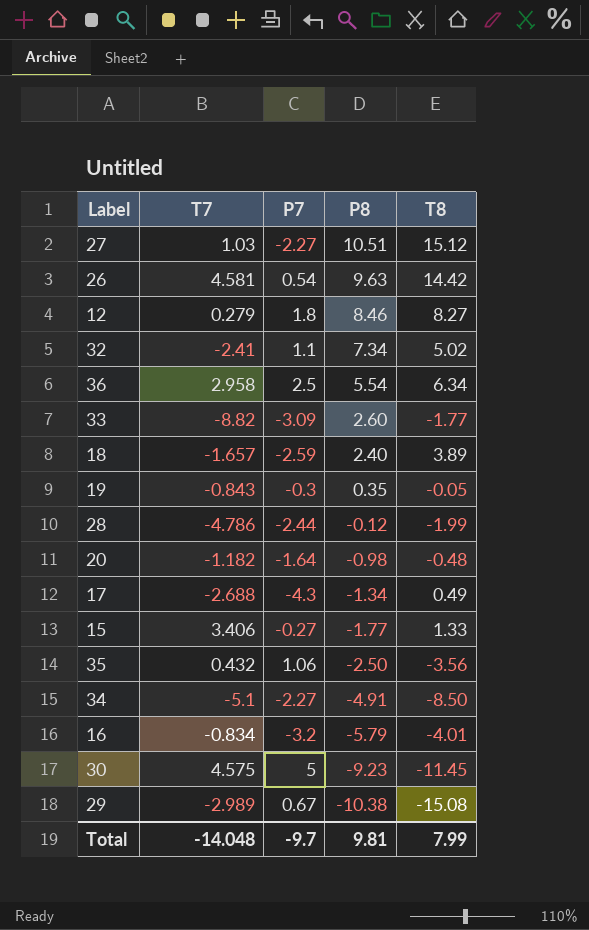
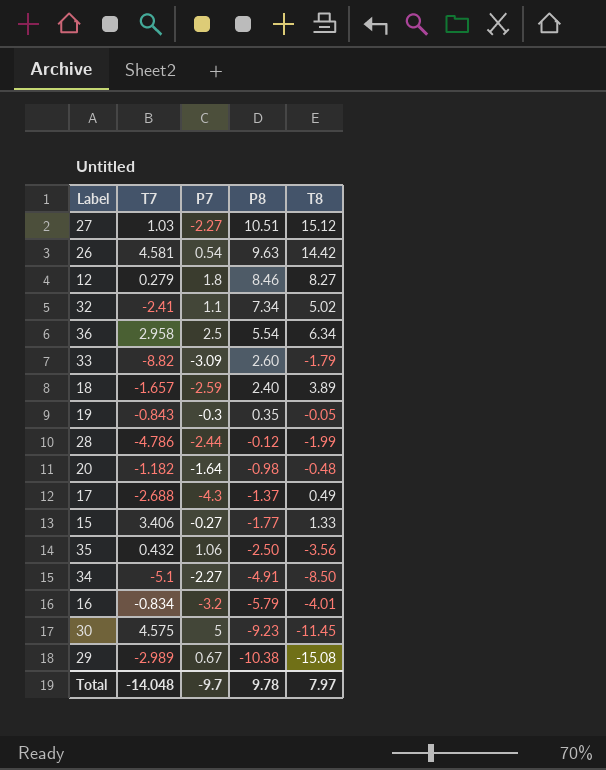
33 | T8: -1.77 -> -1.79
17 | P8: -1.34 -> -1.37
Total | P8: 9.81 -> 9.78
Total | T8: 7.99 -> 7.97

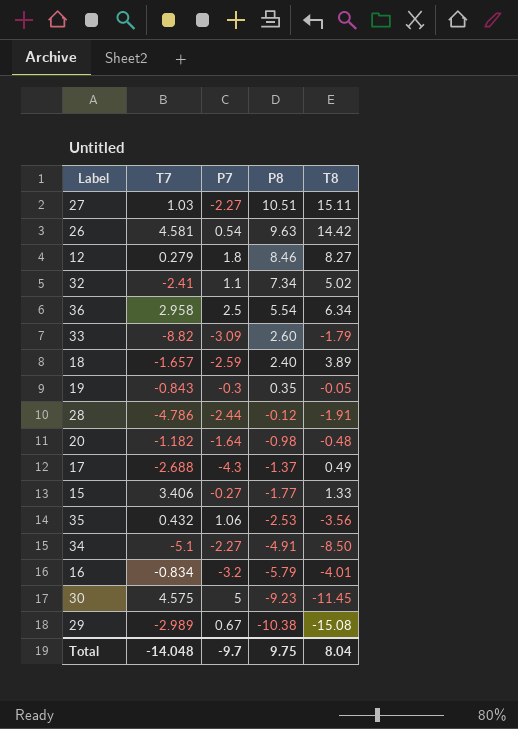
27 | T8: 15.12 -> 15.11
28 | T8: -1.99 -> -1.91
35 | P8: -2.50 -> -2.53
Total | P8: 9.78 -> 9.75
Total | T8: 7.97 -> 8.04

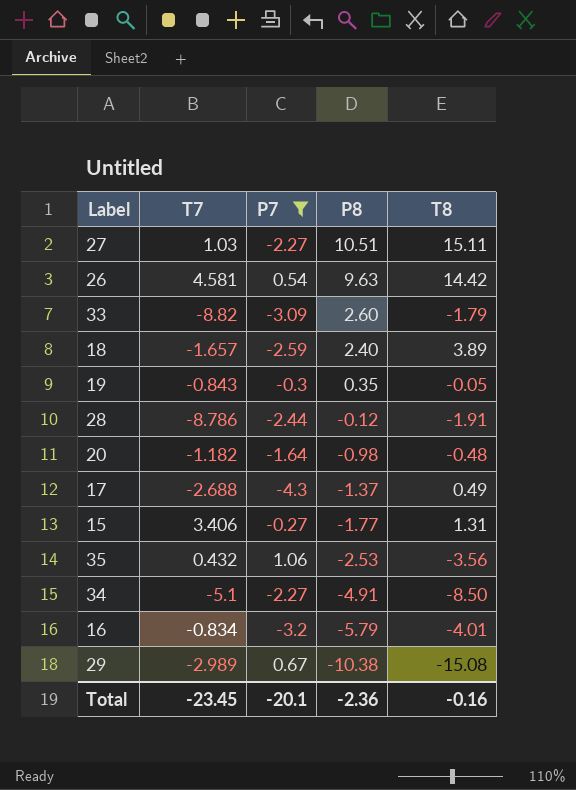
filter: none -> P7 <= 1.06
28 | T7: -4.786 -> -8.786
15 | T8: 1.33 -> 1.31
Total | T7: -14.048 -> -23.45
Total | P7: -9.7 -> -20.1
Total | P8: 9.75 -> -2.36
Total | T8: 8.04 -> -0.16

